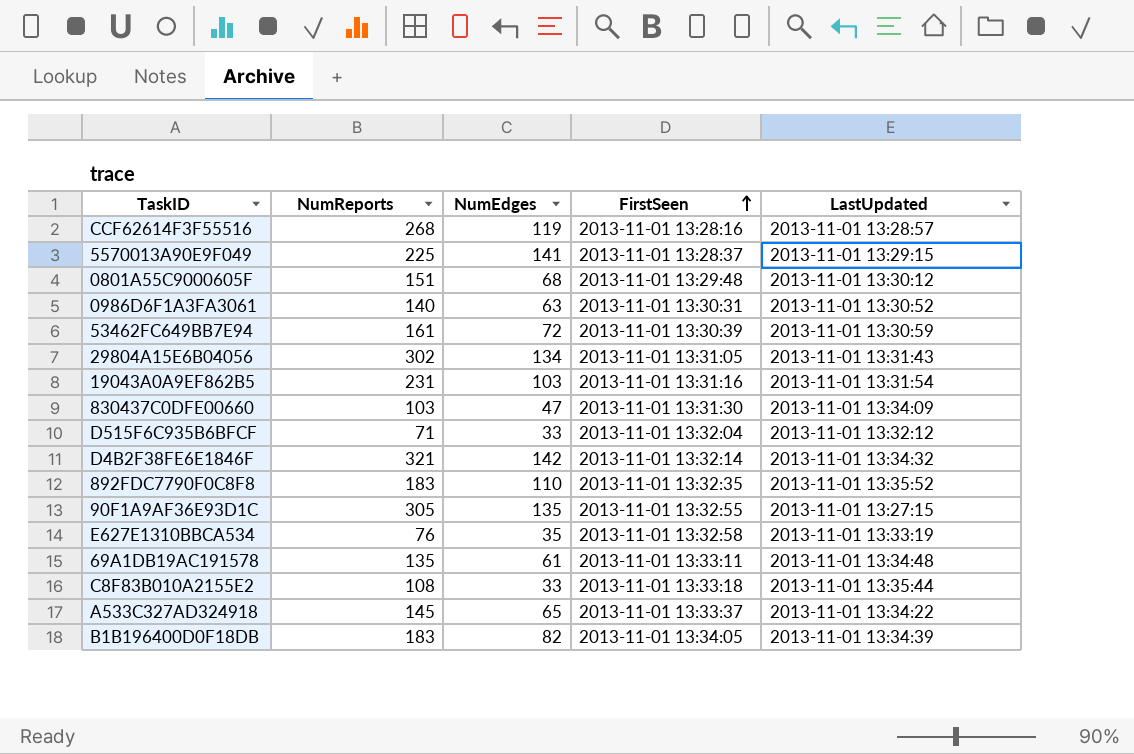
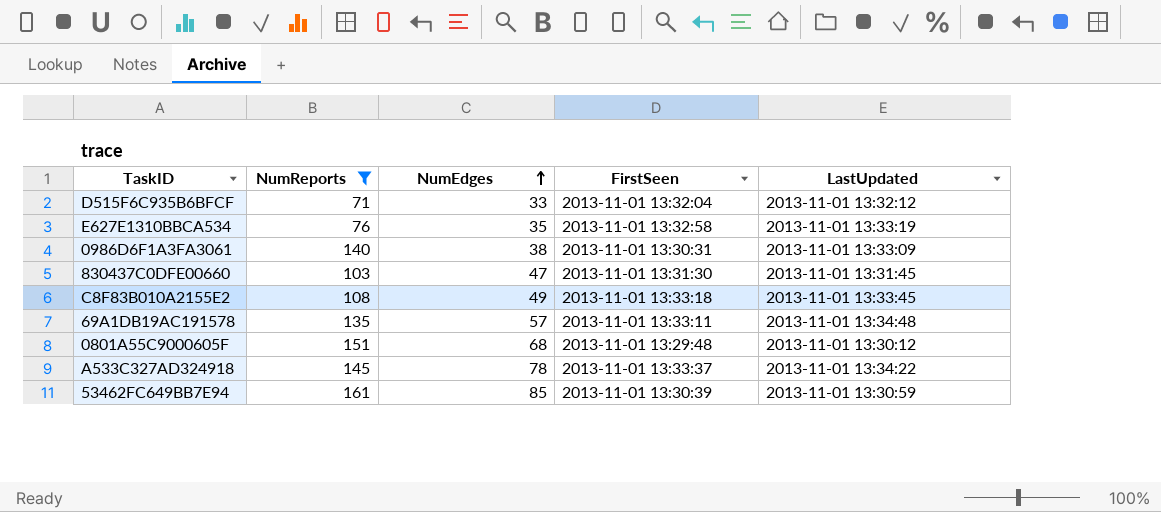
filter: none -> NumReports <= 161
row order: FirstSeen ascending -> NumEdges ascending
0986D6F1A3FA3061 | NumEdges: 63 -> 38
0986D6F1A3FA3061 | LastUpdated: 2013-11-01 13:30:52 -> 2013-11-01 13:33:09
830437C0DFE00660 | LastUpdated: 2013-11-01 13:34:09 -> 2013-11-01 13:31:45
C8F83B010A2155E2 | NumEdges: 33 -> 49
C8F83B010A2155E2 | LastUpdated: 2013-11-01 13:35:44 -> 2013-11-01 13:33:45
69A1DB19AC191578 | NumEdges: 61 -> 57
A533C327AD324918 | NumEdges: 65 -> 78
53462FC649BB7E94 | NumEdges: 72 -> 85

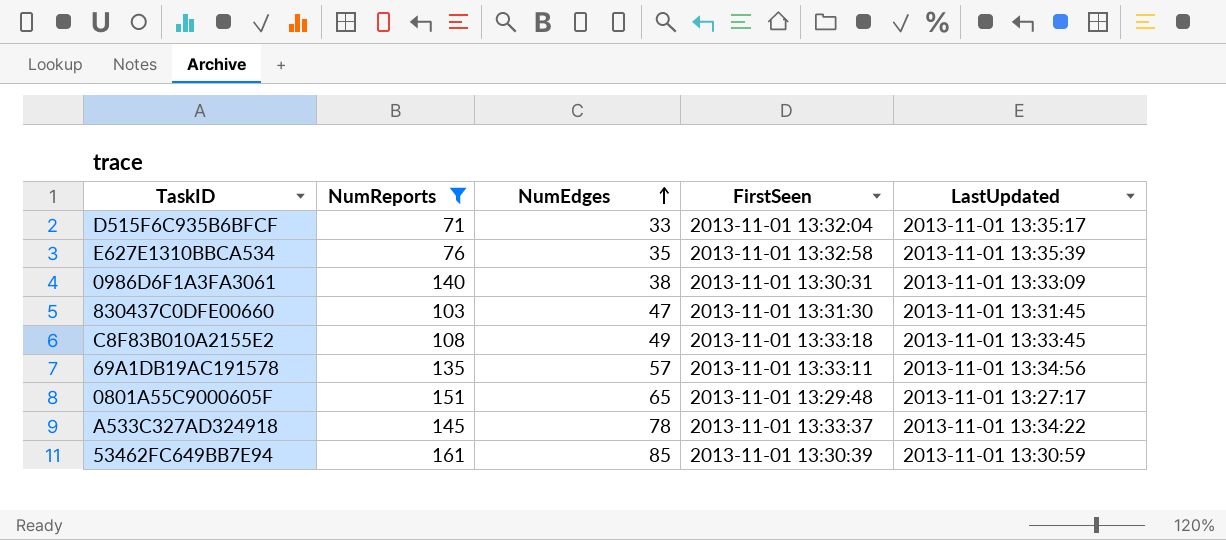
D515F6C935B6BFCF | LastUpdated: 2013-11-01 13:32:12 -> 2013-11-01 13:35:17
E627E1310BBCA534 | LastUpdated: 2013-11-01 13:33:19 -> 2013-11-01 13:35:39
69A1DB19AC191578 | LastUpdated: 2013-11-01 13:34:48 -> 2013-11-01 13:34:56
0801A55C9000605F | NumEdges: 68 -> 65
0801A55C9000605F | LastUpdated: 2013-11-01 13:30:12 -> 2013-11-01 13:27:17

